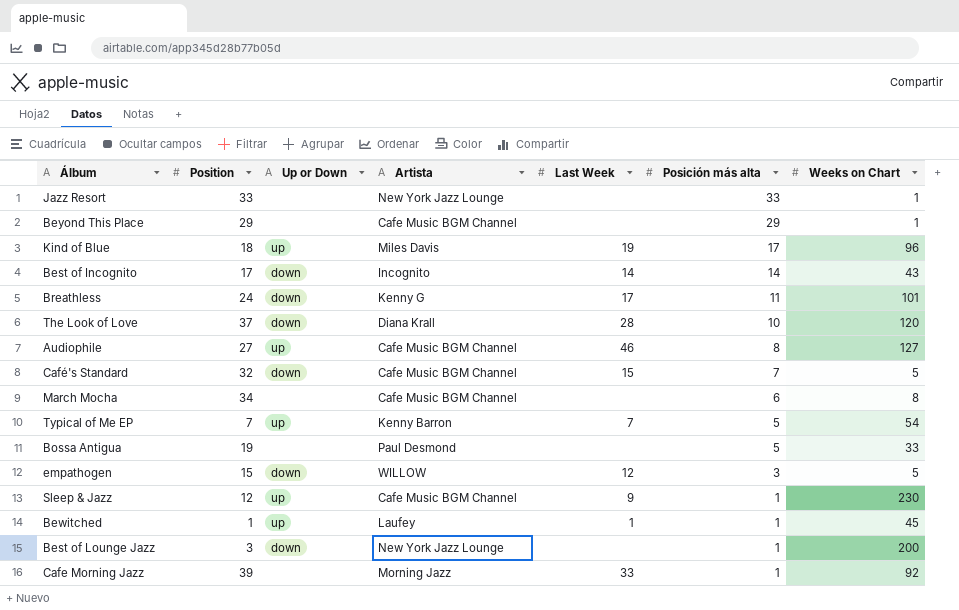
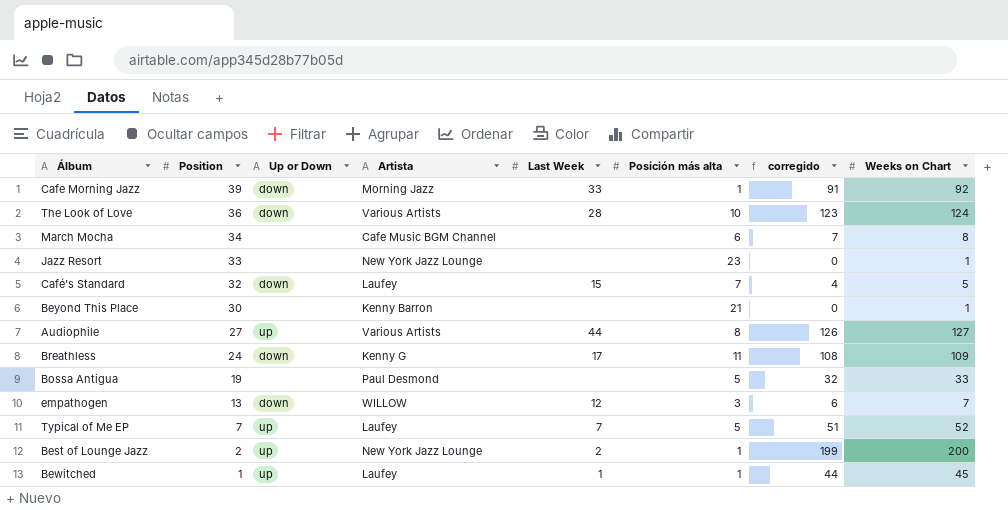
row order: Posición más alta descending -> Position descending
column corregido | formula: none -> [Weeks on Chart] - 1
row Kind of Blue: 18 | up | Miles Davis | 19 | 17 | 96 -> none
row Best of Incognito: 17 | down | Incognito | 14 | 14 | 43 -> none
row Sleep & Jazz: 12 | up | Cafe Music BGM Channel | 9 | 1 | 230 -> none
Cafe Morning Jazz | Up or Down: none -> down
The Look of Love | Position: 37 -> 36
The Look of Love | Artista: Diana Krall -> Various Artists
The Look of Love | Weeks on Chart: 120 -> 124
Jazz Resort | Posición más alta: 33 -> 23
Café's Standard | Artista: Cafe Music BGM Channel -> Laufey
Beyond This Place | Position: 29 -> 30
Beyond This Place | Artista: Cafe Music BGM Channel -> Kenny Barron
Beyond This Place | Posición más alta: 29 -> 21
Audiophile | Artista: Cafe Music BGM Channel -> Various Artists
Audiophile | Last Week: 46 -> 44
Breathless | Weeks on Chart: 101 -> 109
empathogen | Position: 15 -> 13
empathogen | Weeks on Chart: 5 -> 7
Typical of Me EP | Artista: Kenny Barron -> Laufey
Typical of Me EP | Weeks on Chart: 54 -> 52
Best of Lounge Jazz | Position: 3 -> 2
Best of Lounge Jazz | Up or Down: down -> up
Best of Lounge Jazz | Last Week: none -> 2

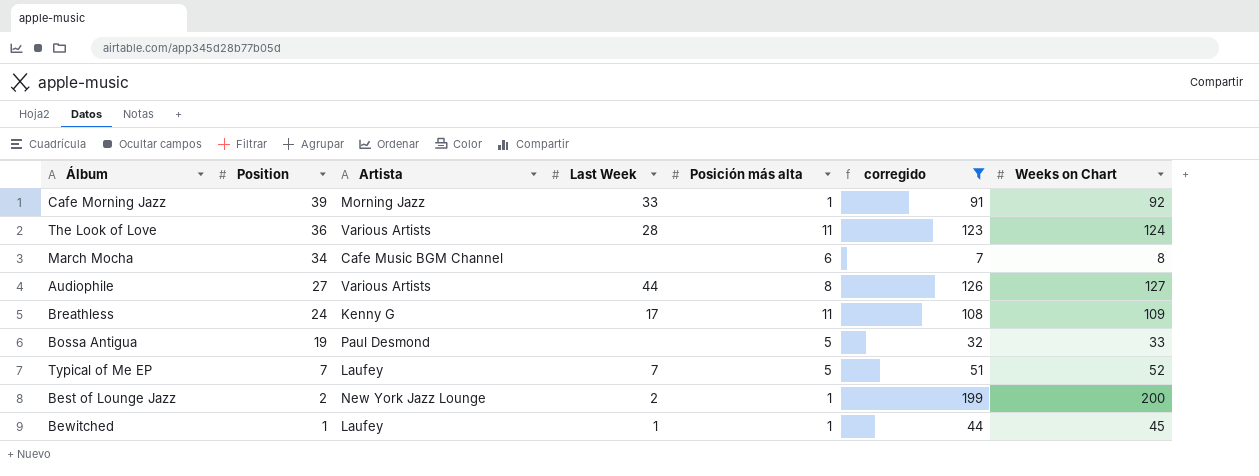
filter: none -> corregido >= 7
column Up or Down | position: 3 -> none
The Look of Love | Posición más alta: 10 -> 11

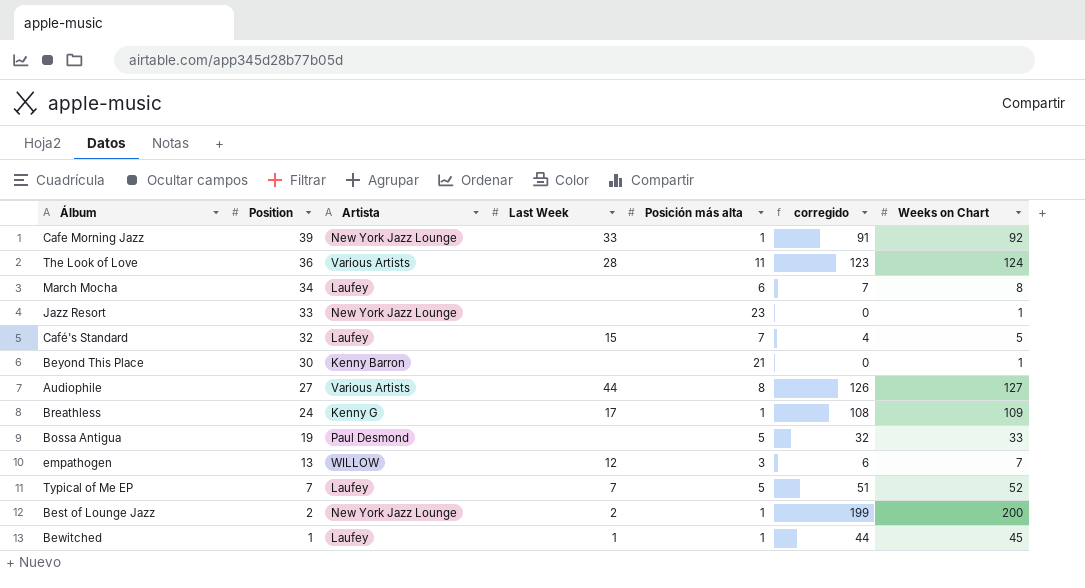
filter: corregido >= 7 -> none
Cafe Morning Jazz | Artista: Morning Jazz -> New York Jazz Lounge
March Mocha | Artista: Cafe Music BGM Channel -> Laufey
Breathless | Posición más alta: 11 -> 1

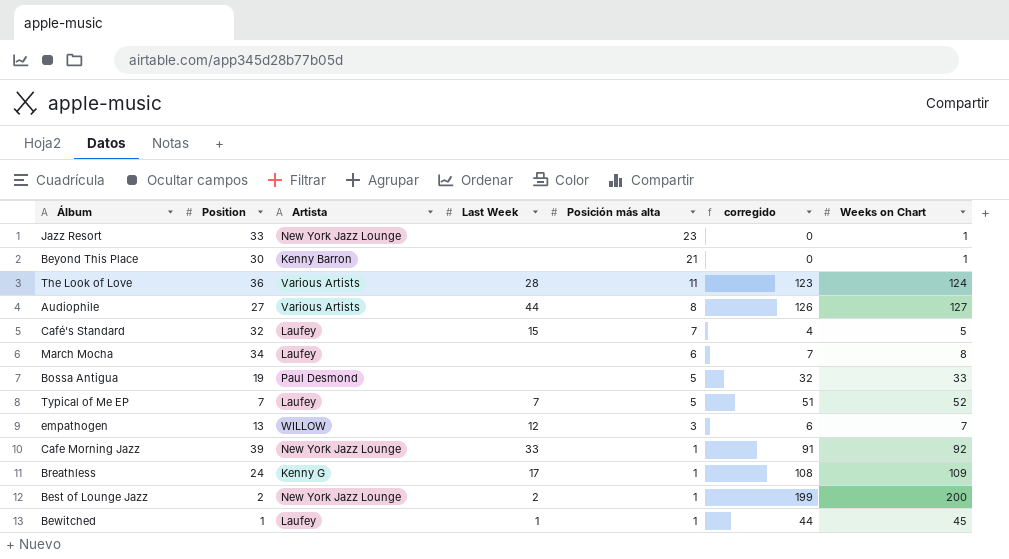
row order: Position descending -> Posición más alta descending

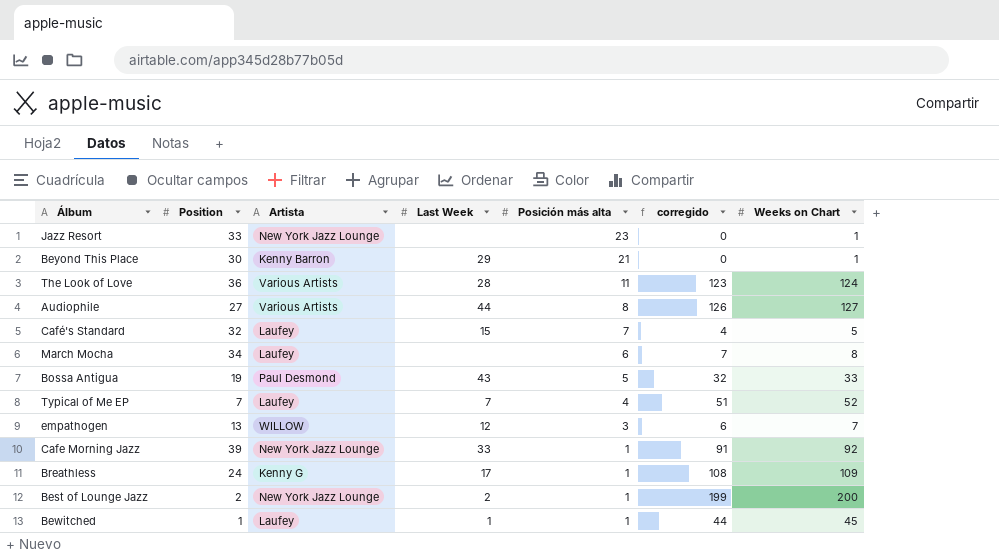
Beyond This Place | Last Week: none -> 29
Bossa Antigua | Last Week: none -> 43
Typical of Me EP | Posición más alta: 5 -> 4

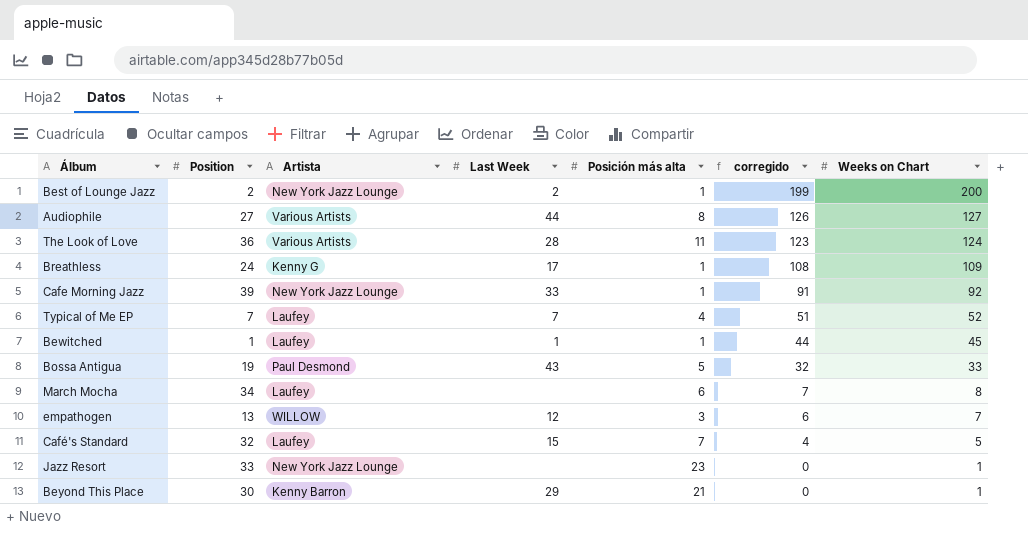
row order: Posición más alta descending -> corregido descending

